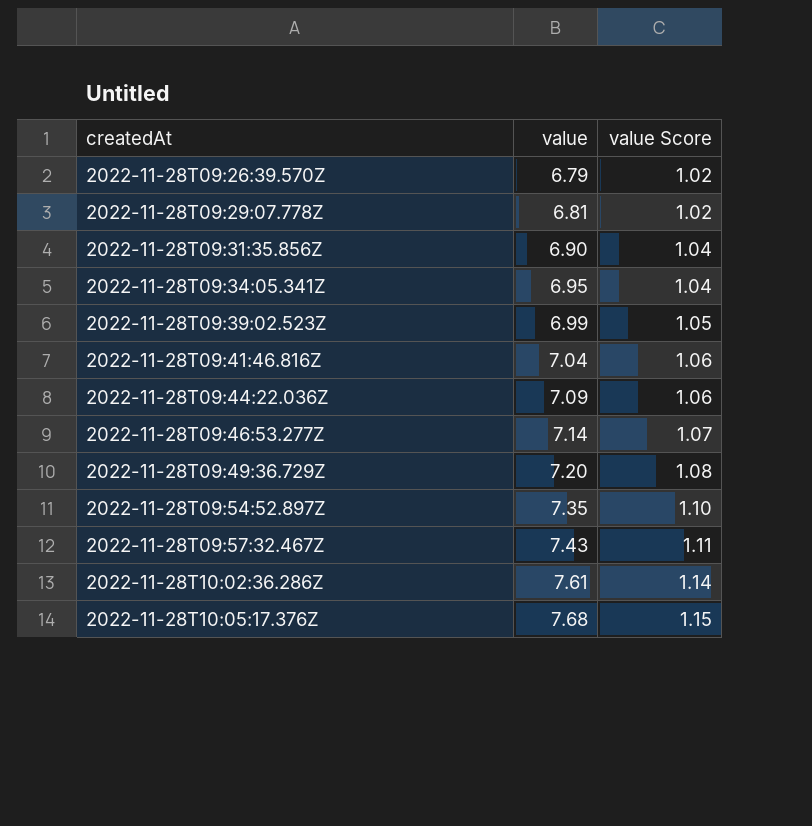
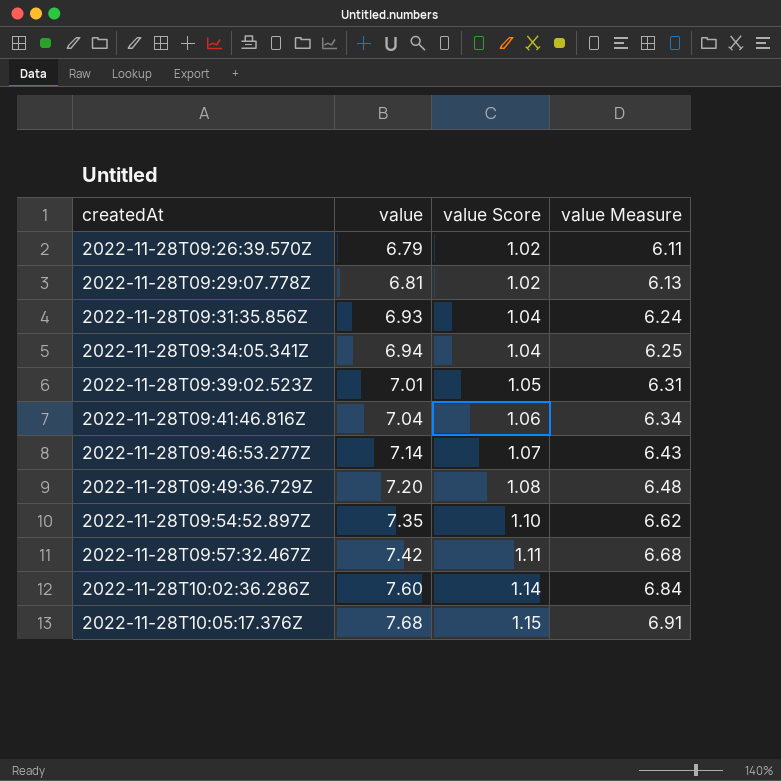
column value Measure | formula: none -> [value] * 0.9
row 2022-11-28T09:44:22.036Z: 7.09 | 1.06 -> none
2022-11-28T09:31:35.856Z | value: 6.90 -> 6.93
2022-11-28T09:34:05.341Z | value: 6.95 -> 6.94
2022-11-28T09:39:02.523Z | value: 6.99 -> 7.01
2022-11-28T09:57:32.467Z | value: 7.43 -> 7.42
2022-11-28T10:02:36.286Z | value: 7.61 -> 7.60

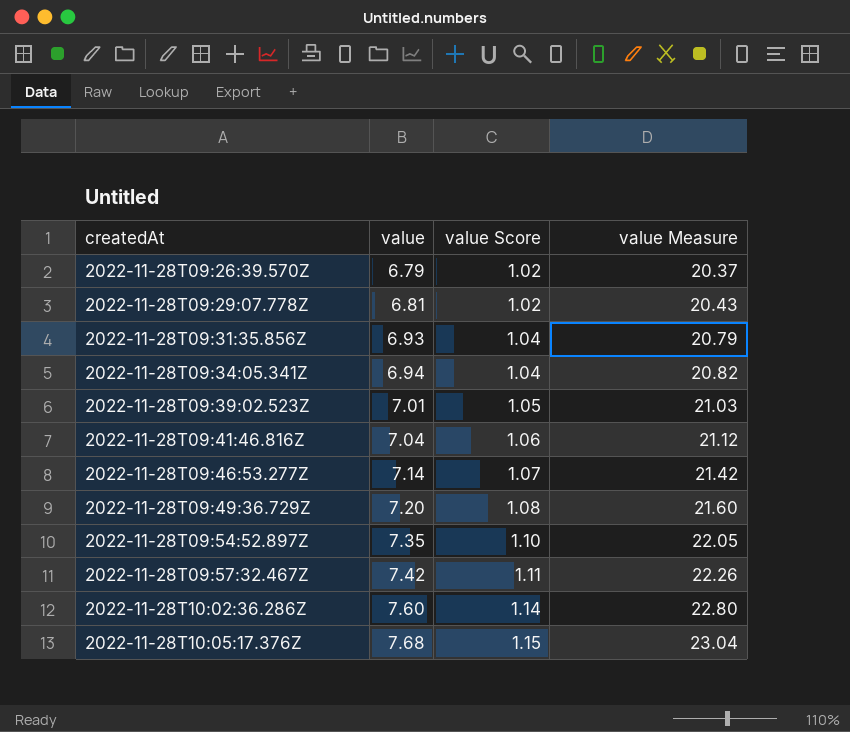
column value Measure | formula: [value] * 0.9 -> [value] * 3

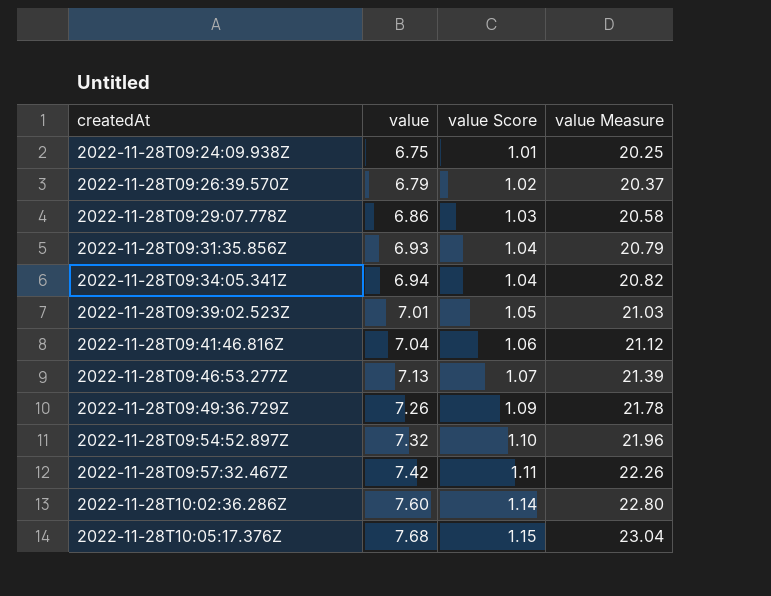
row 2022-11-28T09:24:09.938Z: none -> 6.75 | 1.01 | 20.25
2022-11-28T09:29:07.778Z | value: 6.81 -> 6.86
2022-11-28T09:29:07.778Z | value Score: 1.02 -> 1.03
2022-11-28T09:29:07.778Z | value Measure: 20.43 -> 20.58
2022-11-28T09:46:53.277Z | value: 7.14 -> 7.13
2022-11-28T09:46:53.277Z | value Measure: 21.42 -> 21.39
2022-11-28T09:49:36.729Z | value: 7.20 -> 7.26
2022-11-28T09:49:36.729Z | value Score: 1.08 -> 1.09
2022-11-28T09:49:36.729Z | value Measure: 21.60 -> 21.78
2022-11-28T09:54:52.897Z | value: 7.35 -> 7.32
2022-11-28T09:54:52.897Z | value Measure: 22.05 -> 21.96

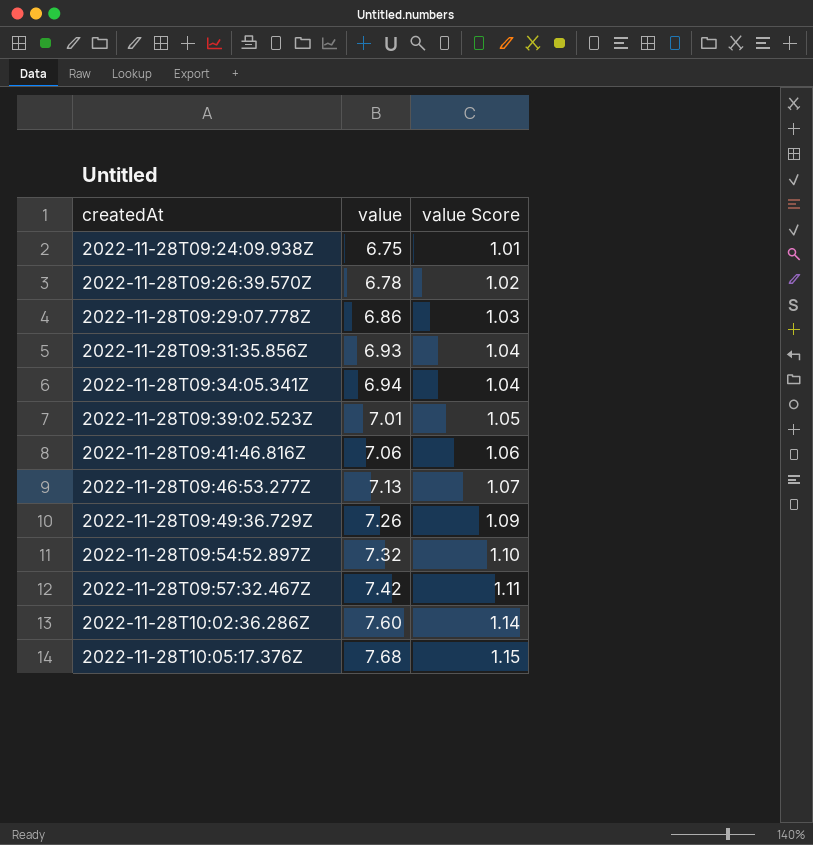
column value Measure | formula: [value] * 3 -> none
2022-11-28T09:26:39.570Z | value: 6.79 -> 6.78
2022-11-28T09:41:46.816Z | value: 7.04 -> 7.06

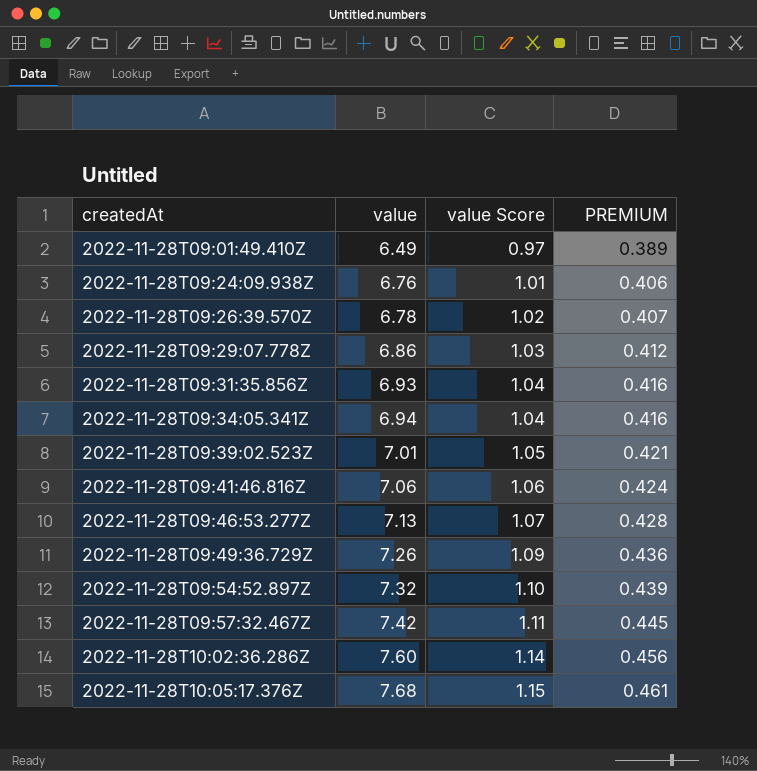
column PREMIUM | formula: none -> [value] * 0.06
row 2022-11-28T09:01:49.410Z: none -> 6.49 | 0.97 | 0.389
2022-11-28T09:24:09.938Z | value: 6.75 -> 6.76

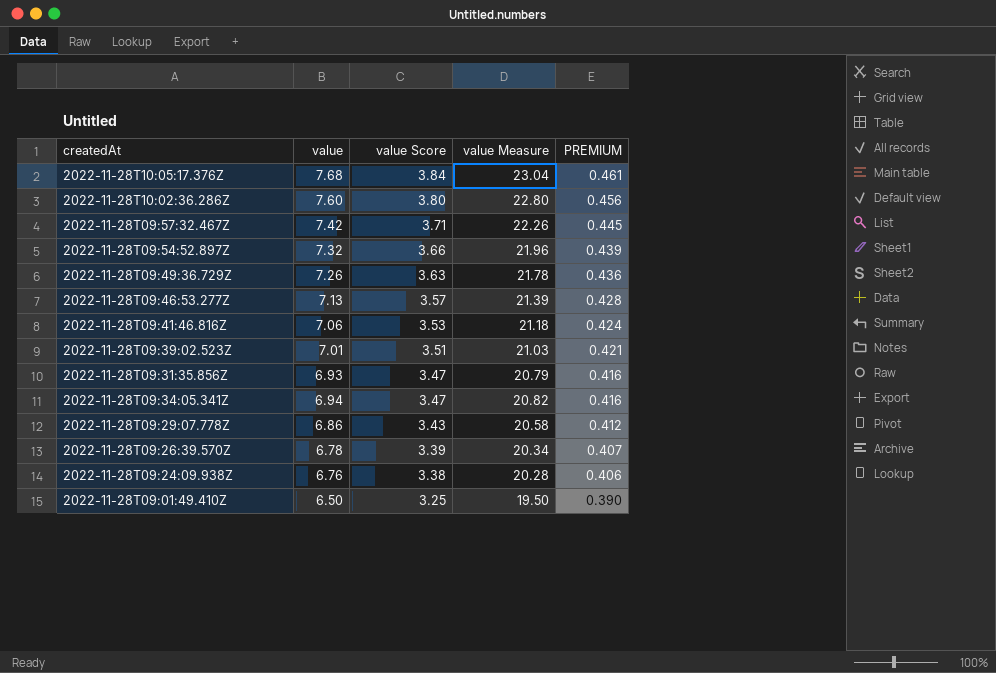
row order: createdAt ascending -> value Score descending
column value Score | formula: [value] * 0.15 -> [value] * 0.5
column value Measure | formula: none -> [value] * 3
2022-11-28T09:01:49.410Z | value: 6.49 -> 6.50
2022-11-28T09:01:49.410Z | PREMIUM: 0.389 -> 0.390

